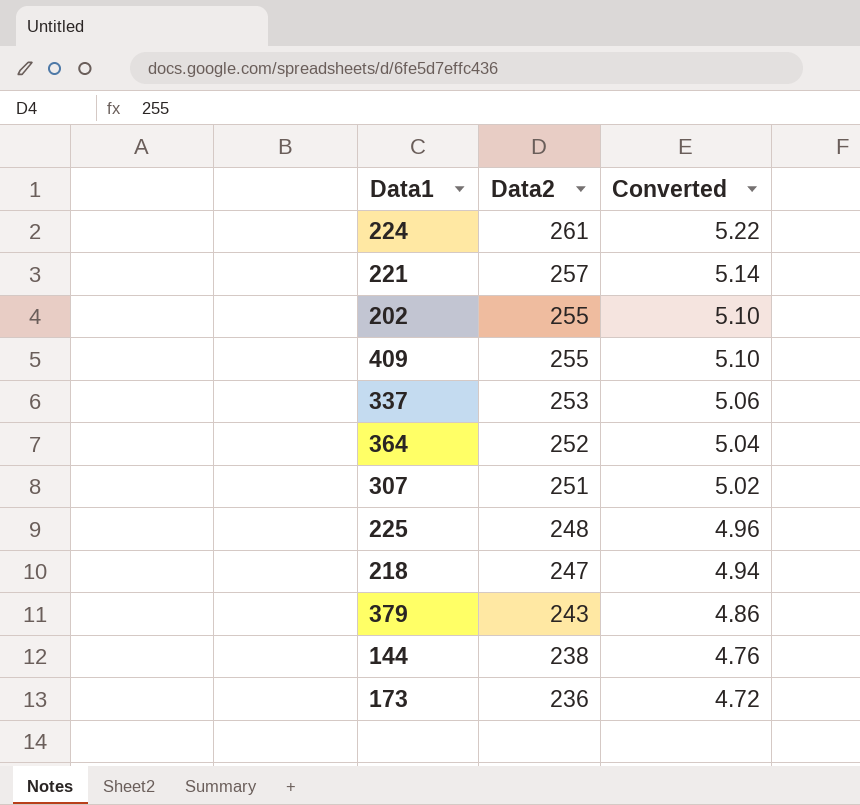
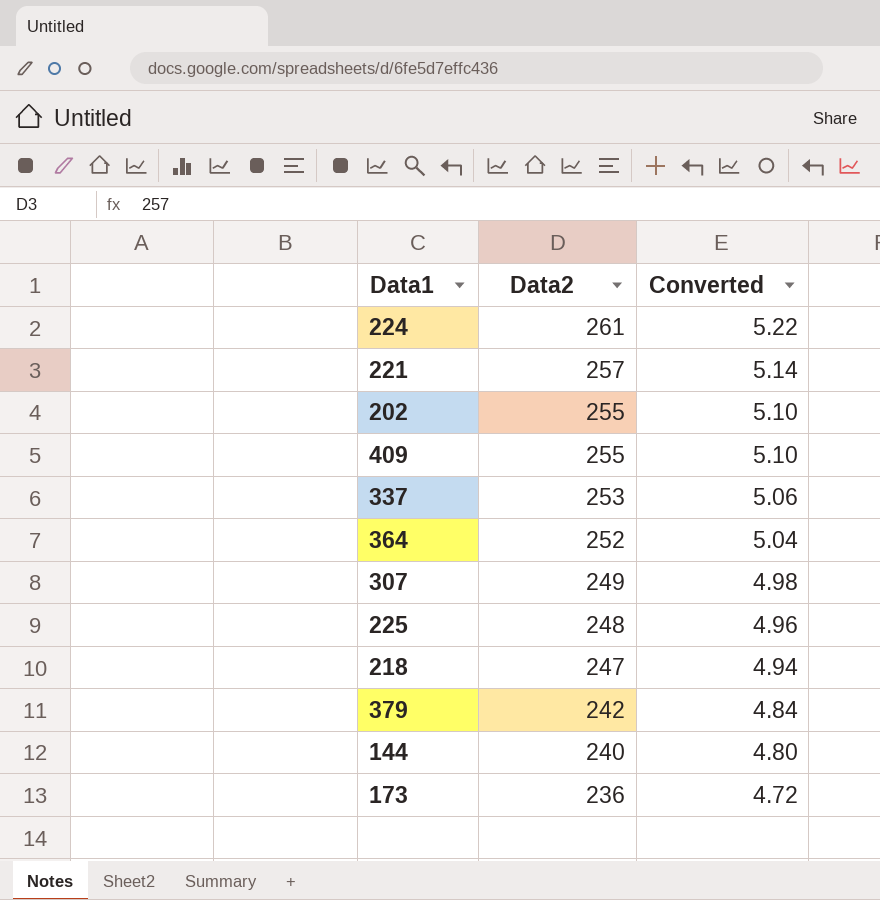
307 | Data2: 251 -> 249
307 | Converted: 5.02 -> 4.98
379 | Data2: 243 -> 242
379 | Converted: 4.86 -> 4.84
144 | Data2: 238 -> 240
144 | Converted: 4.76 -> 4.80

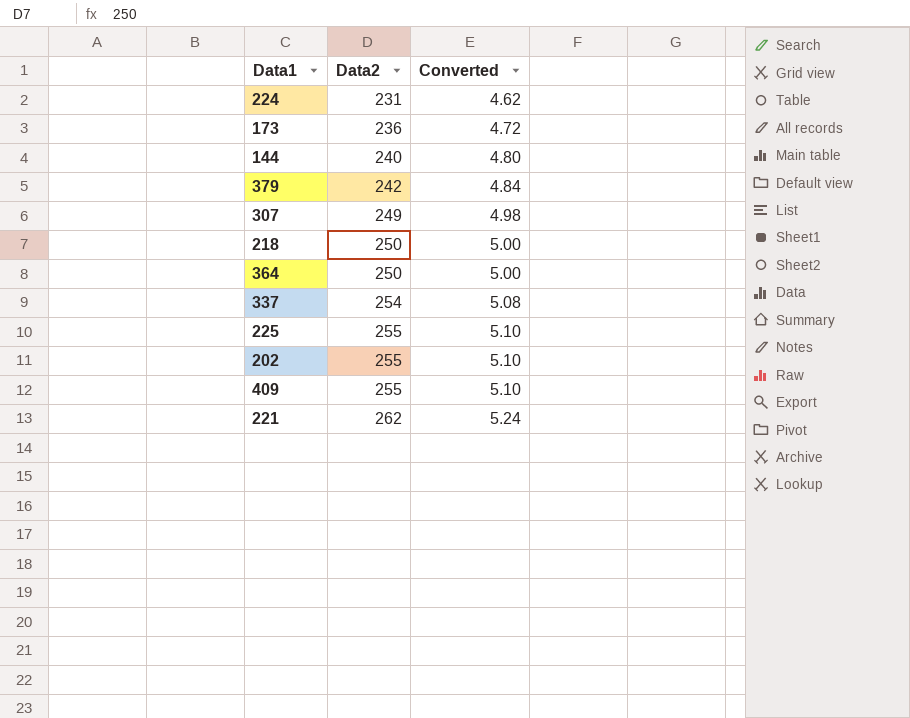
row order: Data2 descending -> Data2 ascending
224 | Data2: 261 -> 231
224 | Converted: 5.22 -> 4.62
218 | Data2: 247 -> 250
218 | Converted: 4.94 -> 5.00
364 | Data2: 252 -> 250
364 | Converted: 5.04 -> 5.00
337 | Data2: 253 -> 254
337 | Converted: 5.06 -> 5.08
225 | Data2: 248 -> 255
225 | Converted: 4.96 -> 5.10
221 | Data2: 257 -> 262
221 | Converted: 5.14 -> 5.24

